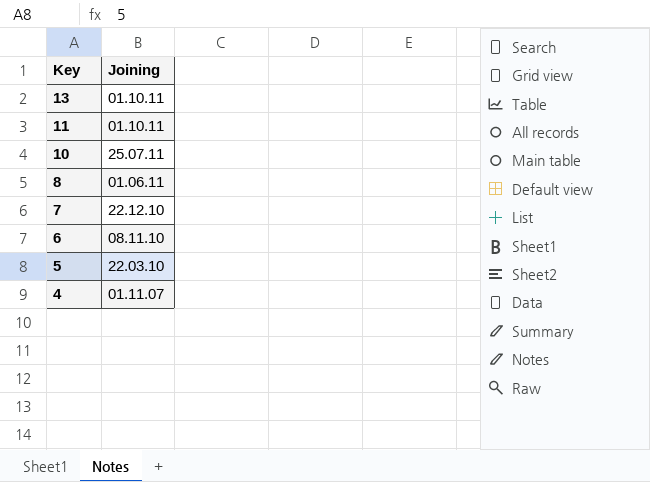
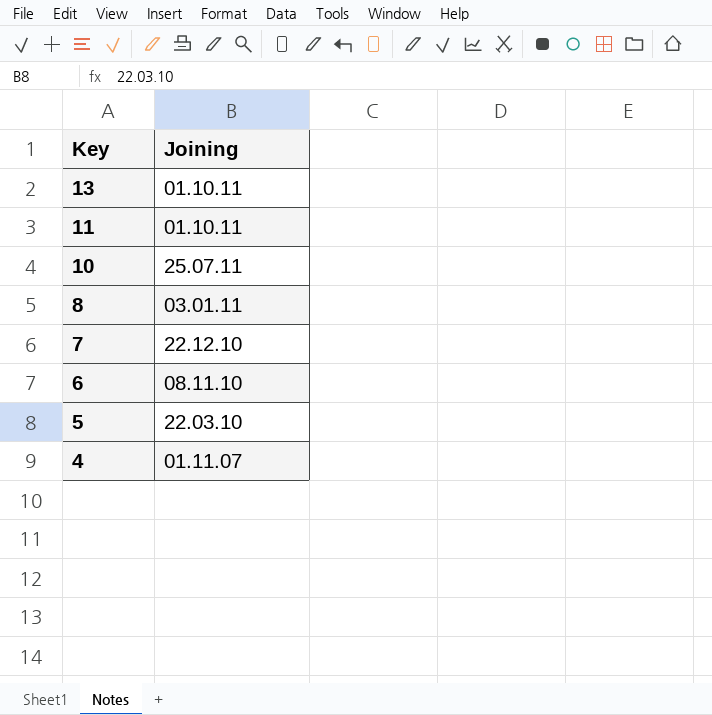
8 | Joining: 01.06.11 -> 03.01.11

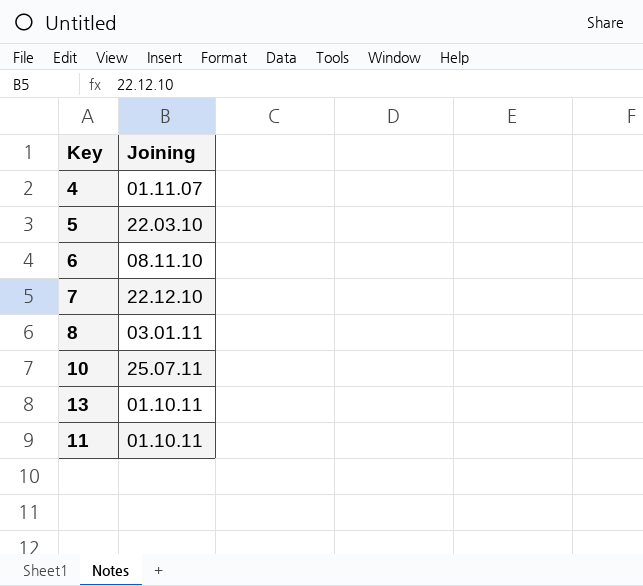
row order: Key descending -> Joining ascending

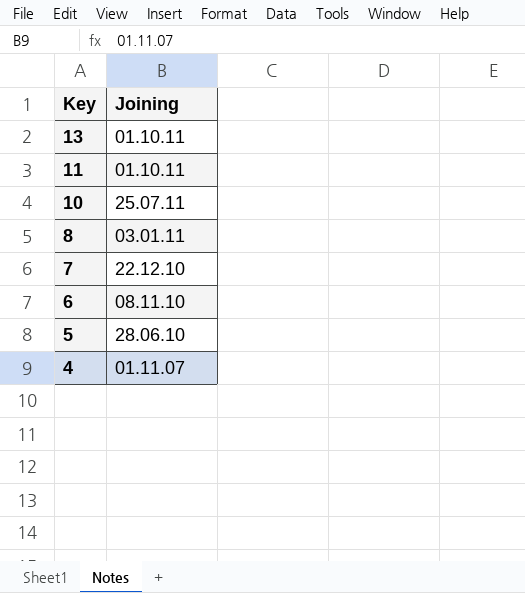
row order: Joining ascending -> Key descending
5 | Joining: 22.03.10 -> 28.06.10

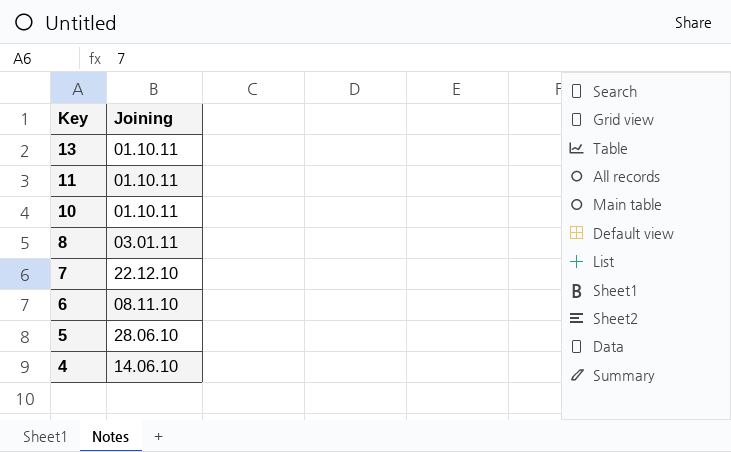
10 | Joining: 25.07.11 -> 01.10.11
4 | Joining: 01.11.07 -> 14.06.10

